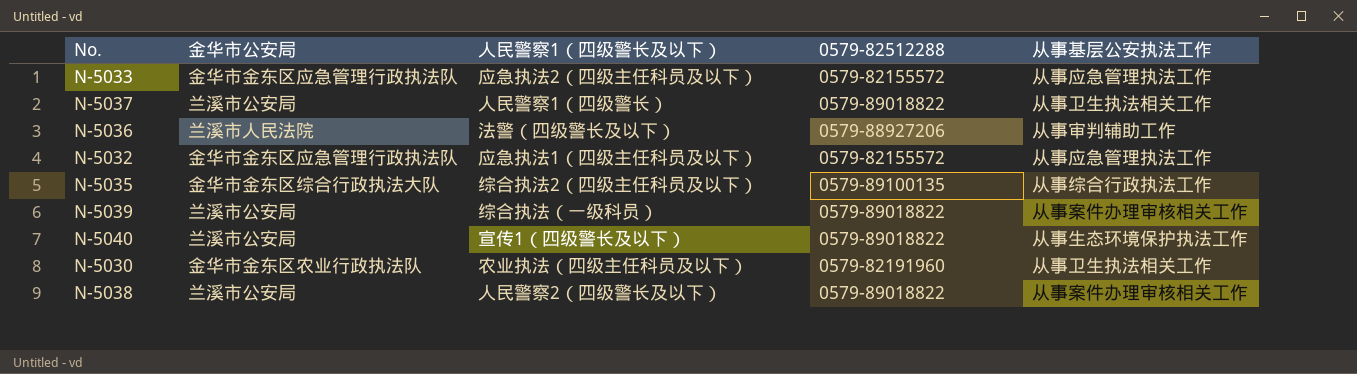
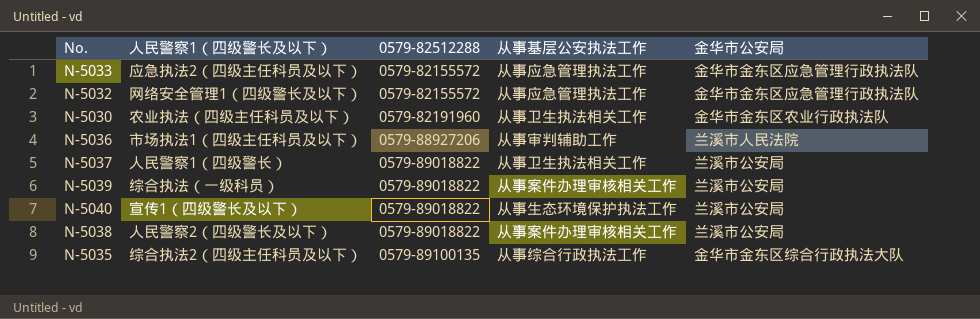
row order: none -> 0579-82512288 ascending
column 金华市公安局 | position: 2 -> 5
N-5032 | 人民警察1（四级警长及以下）: 应急执法1（四级主任科员及以下） -> 网络安全管理1（四级警长及以下）
N-5036 | 人民警察1（四级警长及以下）: 法警（四级警长及以下） -> 市场执法1（四级主任科员及以下）

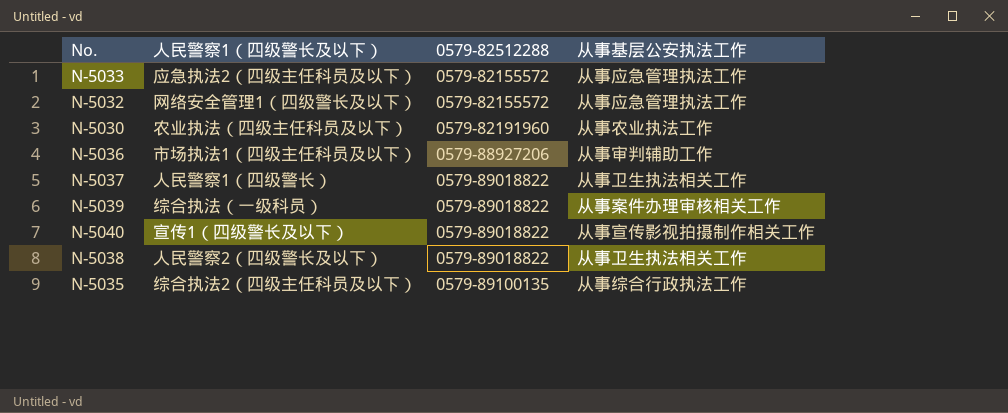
column 金华市公安局 | position: 5 -> none
N-5030 | 从事基层公安执法工作: 从事卫生执法相关工作 -> 从事农业执法工作
N-5040 | 从事基层公安执法工作: 从事生态环境保护执法工作 -> 从事宣传影视拍摄制作相关工作
N-5038 | 从事基层公安执法工作: 从事案件办理审核相关工作 -> 从事卫生执法相关工作

